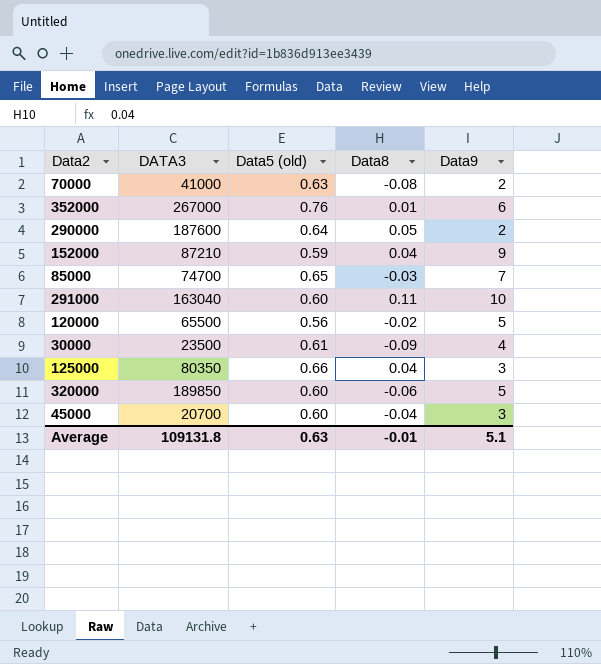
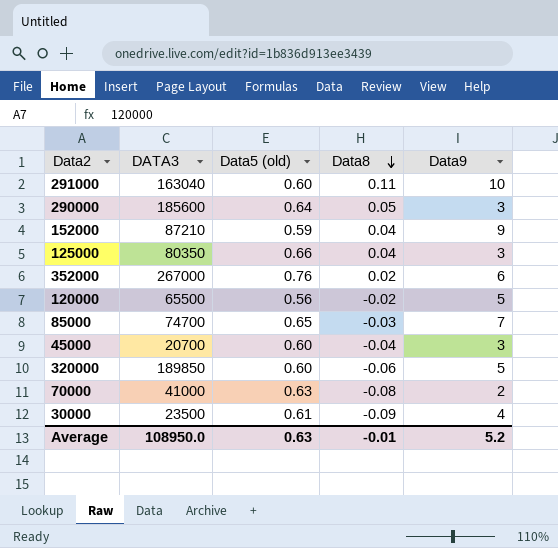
row order: none -> Data8 descending
290000 | DATA3: 187600 -> 185600
290000 | Data9: 2 -> 3
352000 | Data8: 0.01 -> 0.02
Average | DATA3: 109131.8 -> 108950.0
Average | Data9: 5.1 -> 5.2

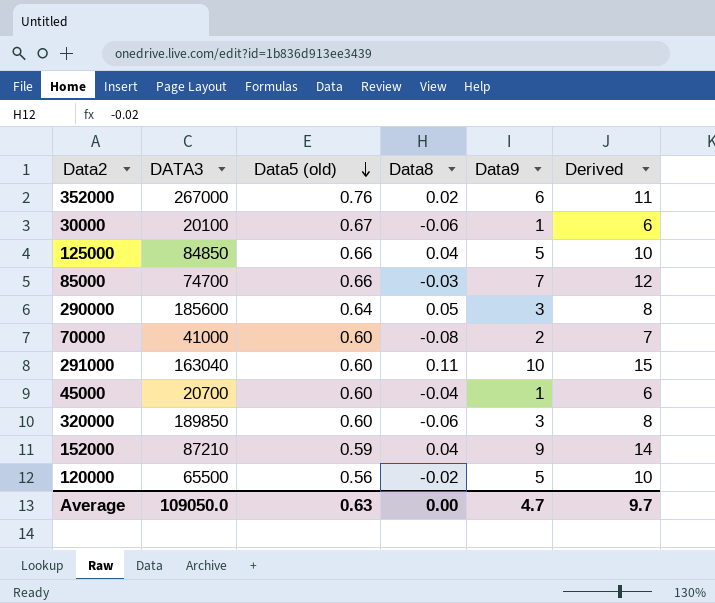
row order: Data8 descending -> Data5 (old) descending
column Derived | formula: none -> [Data9] + 5
30000 | DATA3: 23500 -> 20100
30000 | Data5 (old): 0.61 -> 0.67
30000 | Data8: -0.09 -> -0.06
30000 | Data9: 4 -> 1
125000 | DATA3: 80350 -> 84850
125000 | Data9: 3 -> 5
85000 | Data5 (old): 0.65 -> 0.66
70000 | Data5 (old): 0.63 -> 0.60
45000 | Data9: 3 -> 1
320000 | Data9: 5 -> 3
Average | DATA3: 108950.0 -> 109050.0
Average | Data8: -0.01 -> 0.00
Average | Data9: 5.2 -> 4.7

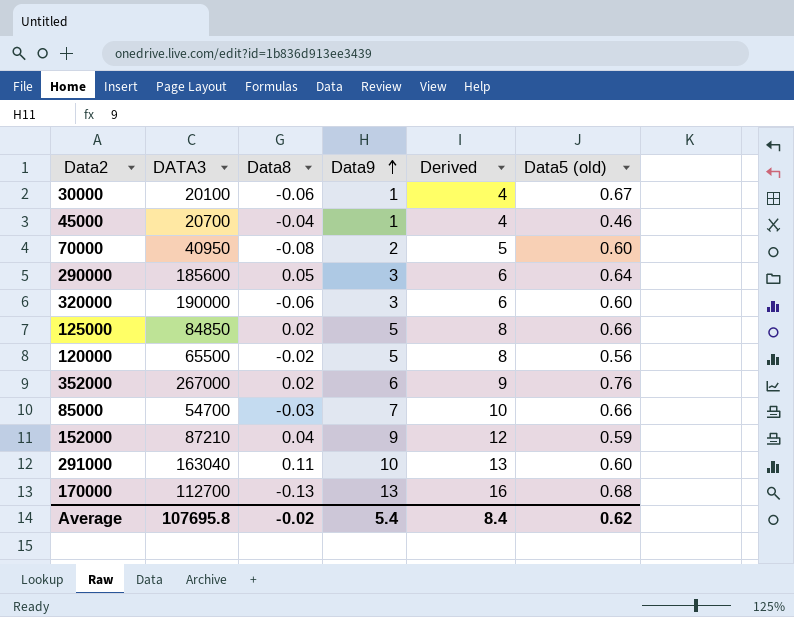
row order: Data5 (old) descending -> Data9 ascending
column Derived | formula: [Data9] + 5 -> [Data9] + 3
column Data5 (old) | position: 3 -> 6
45000 | Data5 (old): 0.60 -> 0.46
70000 | DATA3: 41000 -> 40950
320000 | DATA3: 189850 -> 190000
125000 | Data8: 0.04 -> 0.02
85000 | DATA3: 74700 -> 54700
row 170000: none -> 112700 | -0.13 | 13 | 16 | 0.68
Average | DATA3: 109050.0 -> 107695.8
Average | Data8: 0.00 -> -0.02
Average | Data9: 4.7 -> 5.4
Average | Derived: 9.7 -> 8.4
Average | Data5 (old): 0.63 -> 0.62

